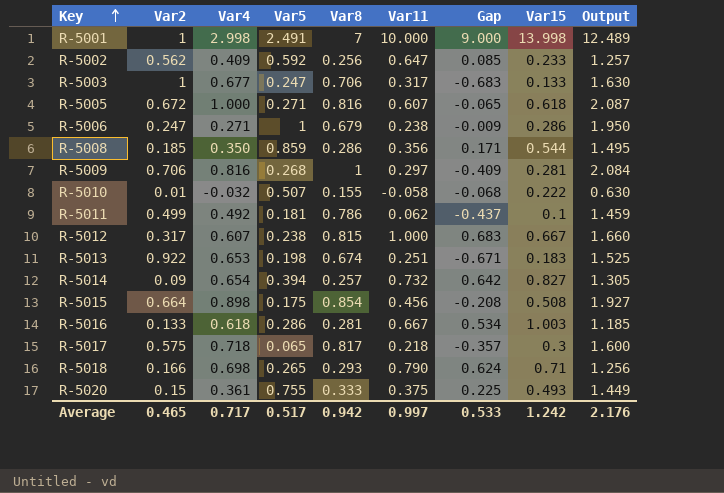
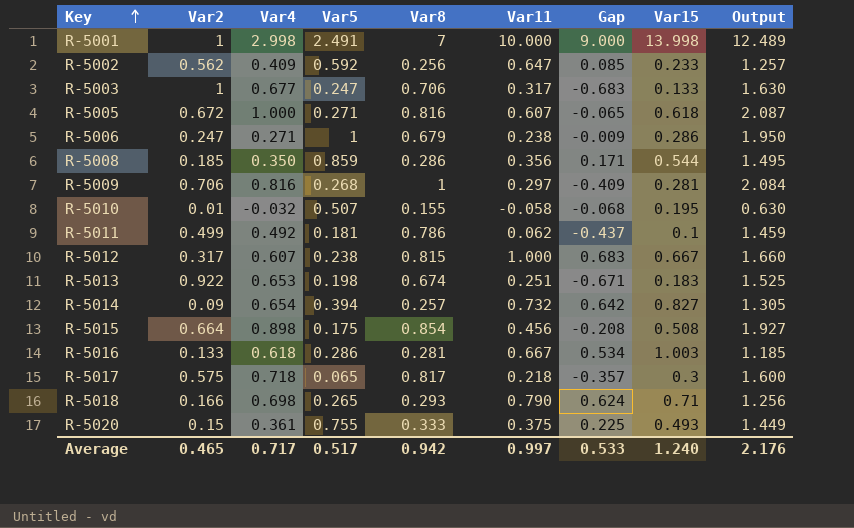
R-5010 | Var15: 0.222 -> 0.195
Average | Var15: 1.242 -> 1.240

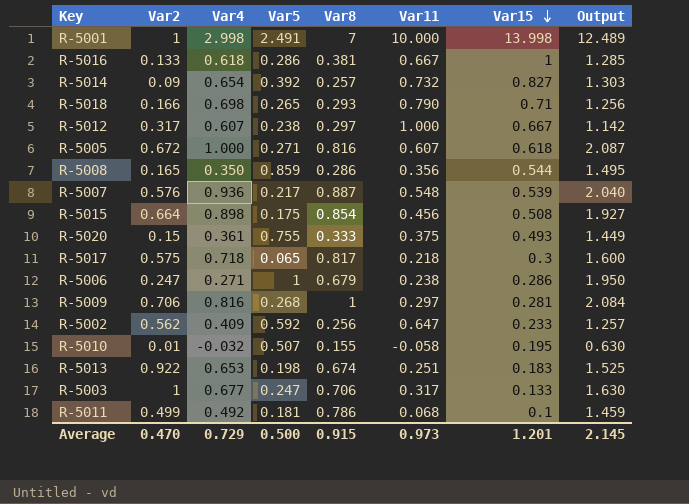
row order: Key ascending -> Var15 descending
column Gap | formula: [Var11] - [Var2] -> none
R-5016 | Var8: 0.281 -> 0.381
R-5016 | Var15: 1.003 -> 1
R-5016 | Output: 1.185 -> 1.285
R-5014 | Var5: 0.394 -> 0.392
R-5014 | Output: 1.305 -> 1.303
R-5012 | Var8: 0.815 -> 0.297
R-5012 | Output: 1.660 -> 1.142
R-5008 | Var2: 0.185 -> 0.165
row R-5007: none -> 0.576 | 0.936 | 0.217 | 0.887 | 0.548 | 0.539 | 2.040
R-5011 | Var11: 0.062 -> 0.068
Average | Var2: 0.465 -> 0.470
Average | Var4: 0.717 -> 0.729
Average | Var5: 0.517 -> 0.500
Average | Var8: 0.942 -> 0.915
Average | Var11: 0.997 -> 0.973
Average | Var15: 1.240 -> 1.201
Average | Output: 2.176 -> 2.145

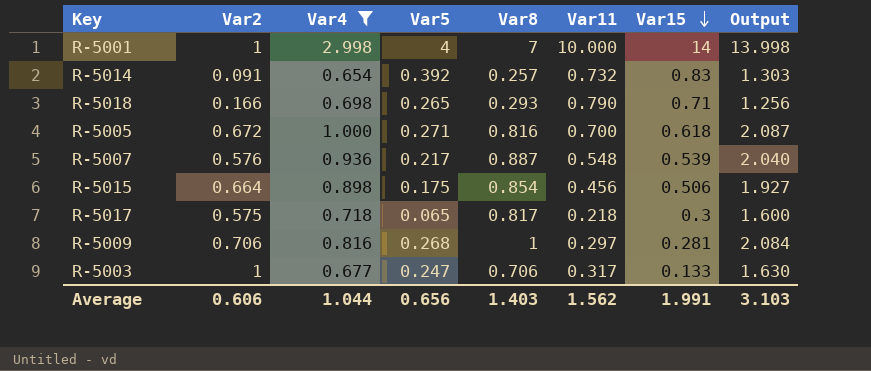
filter: none -> Var4 >= 0.654
R-5001 | Var5: 2.491 -> 4
R-5001 | Var15: 13.998 -> 14
R-5001 | Output: 12.489 -> 13.998
R-5014 | Var2: 0.09 -> 0.091
R-5014 | Var15: 0.827 -> 0.83
R-5005 | Var11: 0.607 -> 0.700
R-5015 | Var15: 0.508 -> 0.506
Average | Var2: 0.470 -> 0.606
Average | Var4: 0.729 -> 1.044
Average | Var5: 0.500 -> 0.656
Average | Var8: 0.915 -> 1.403
Average | Var11: 0.973 -> 1.562
Average | Var15: 1.201 -> 1.991
Average | Output: 2.145 -> 3.103

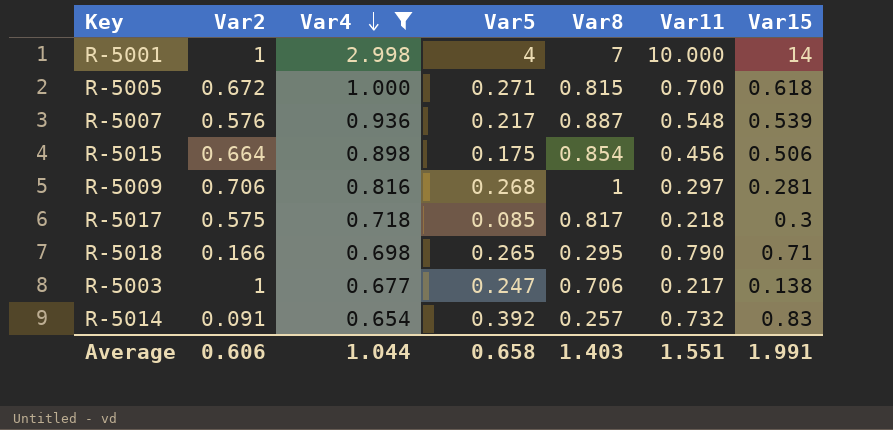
row order: Var15 descending -> Var4 descending
column Output | formula: [Var4] + [Var5] + [Var8] -> none
R-5005 | Var8: 0.816 -> 0.815
R-5017 | Var5: 0.065 -> 0.085
R-5018 | Var8: 0.293 -> 0.295
R-5003 | Var11: 0.317 -> 0.217
R-5003 | Var15: 0.133 -> 0.138
Average | Var5: 0.656 -> 0.658
Average | Var11: 1.562 -> 1.551

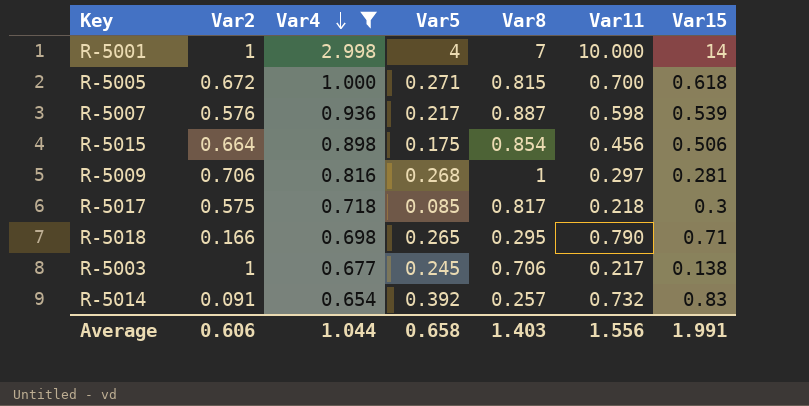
R-5007 | Var11: 0.548 -> 0.598
R-5003 | Var5: 0.247 -> 0.245
Average | Var11: 1.551 -> 1.556

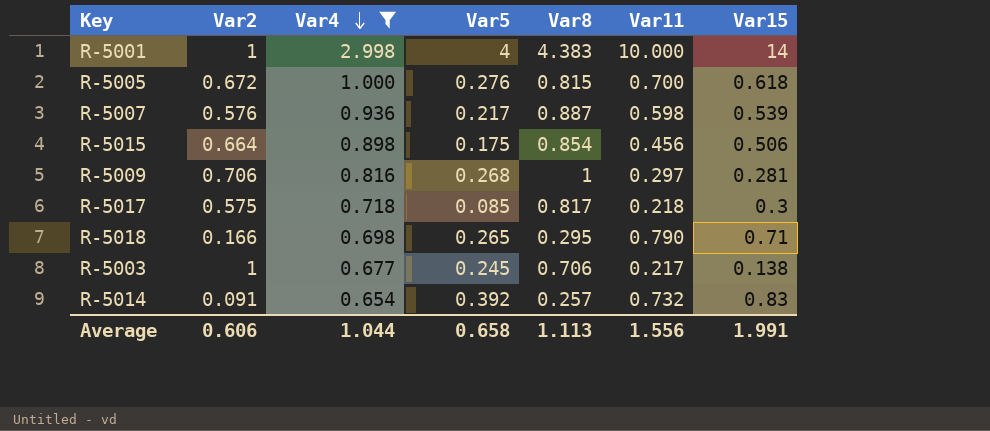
R-5001 | Var8: 7 -> 4.383
R-5005 | Var5: 0.271 -> 0.276
Average | Var8: 1.403 -> 1.113

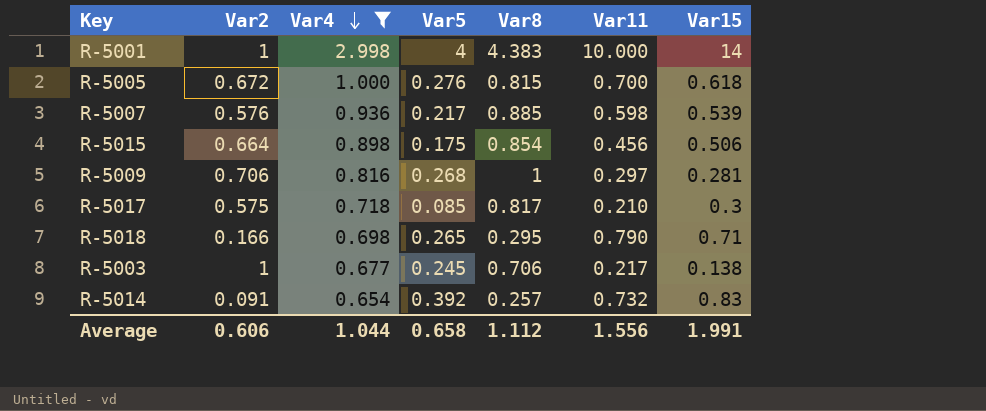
R-5007 | Var8: 0.887 -> 0.885
R-5017 | Var11: 0.218 -> 0.210
Average | Var8: 1.113 -> 1.112

